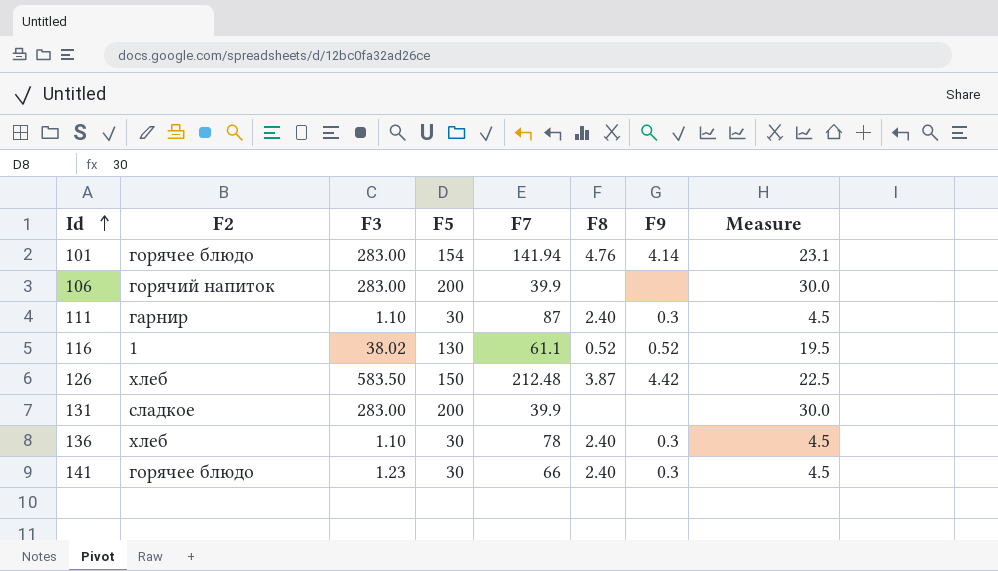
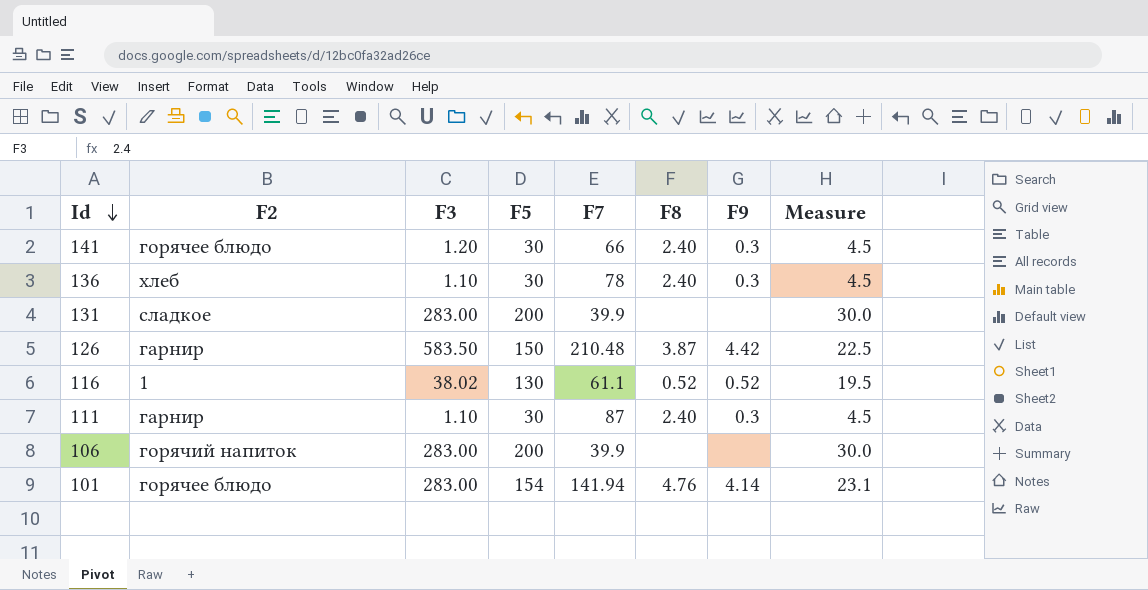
row order: Id ascending -> Id descending
141 | F3: 1.23 -> 1.20
126 | F2: хлеб -> гарнир
126 | F7: 212.48 -> 210.48

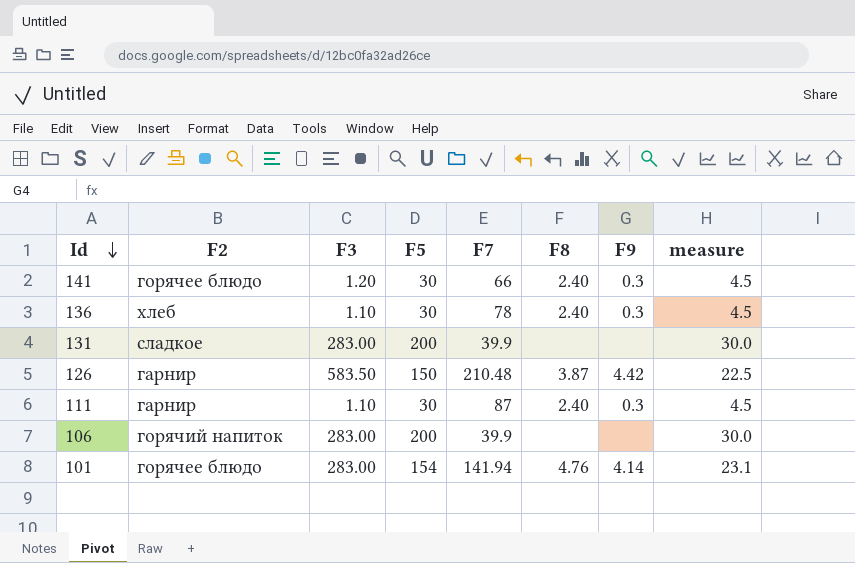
column name: Measure -> measure
row 116: 1 | 38.02 | 130 | 61.1 | 0.52 | 0.52 | 19.5 -> none

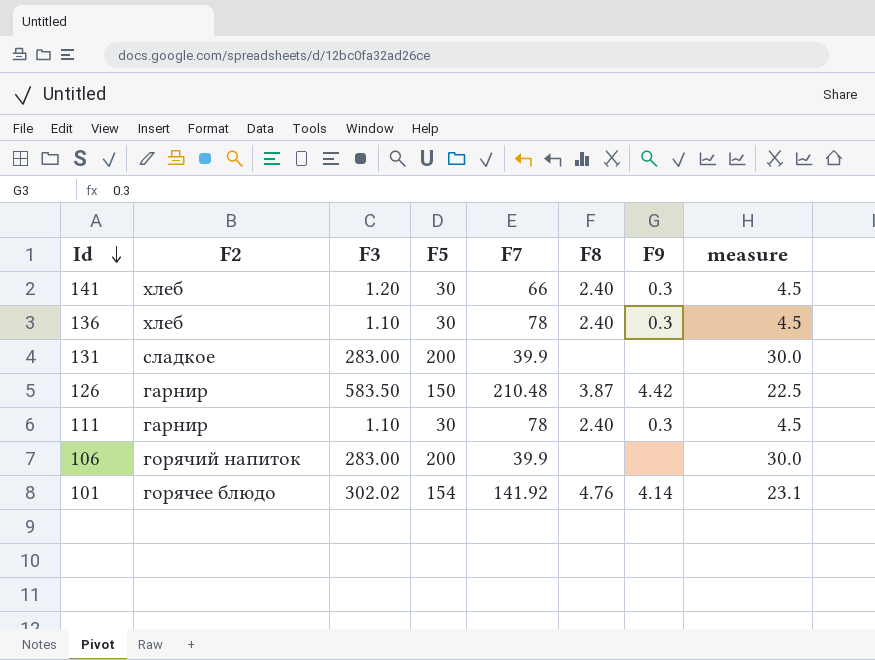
141 | F2: горячее блюдо -> хлеб
111 | F7: 87 -> 78
101 | F3: 283.00 -> 302.02
101 | F7: 141.94 -> 141.92

